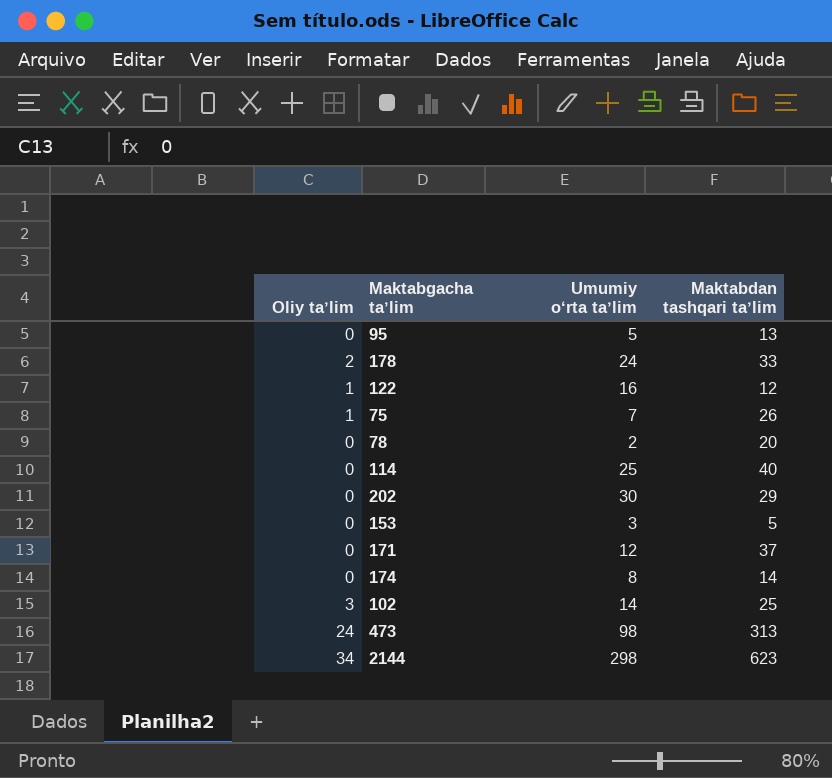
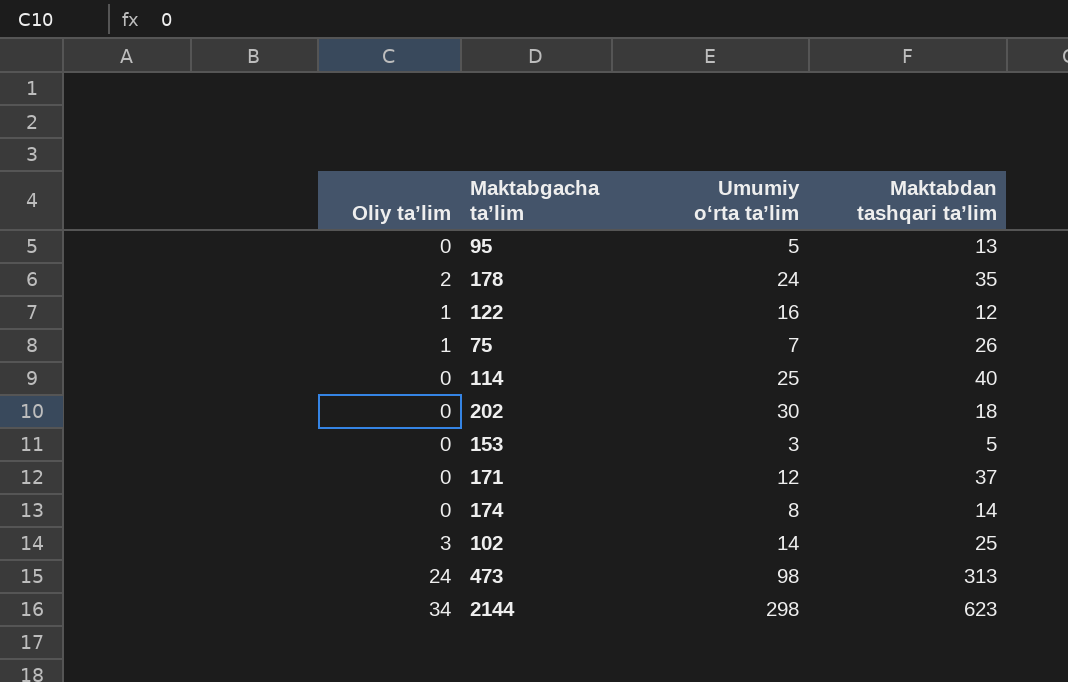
row 78: 0 | 2 | 20 -> none
178 | Maktabdan tashqari taʼlim: 33 -> 35
202 | Maktabdan tashqari taʼlim: 29 -> 18

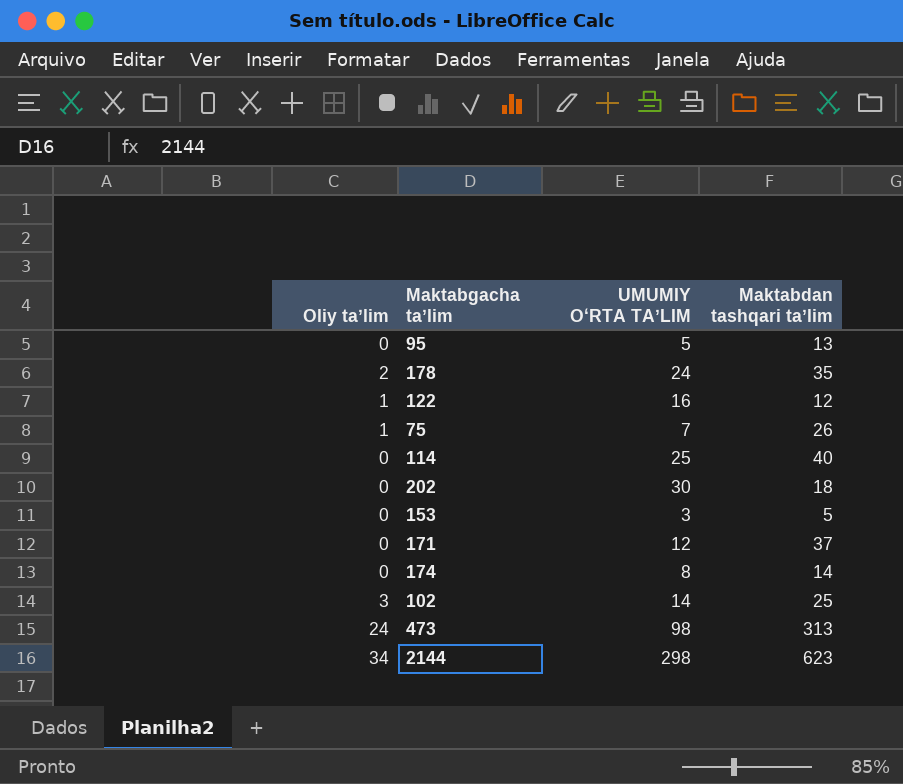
column name: Umumiy oʻrta taʼlim -> UMUMIY OʻRTA TAʼLIM

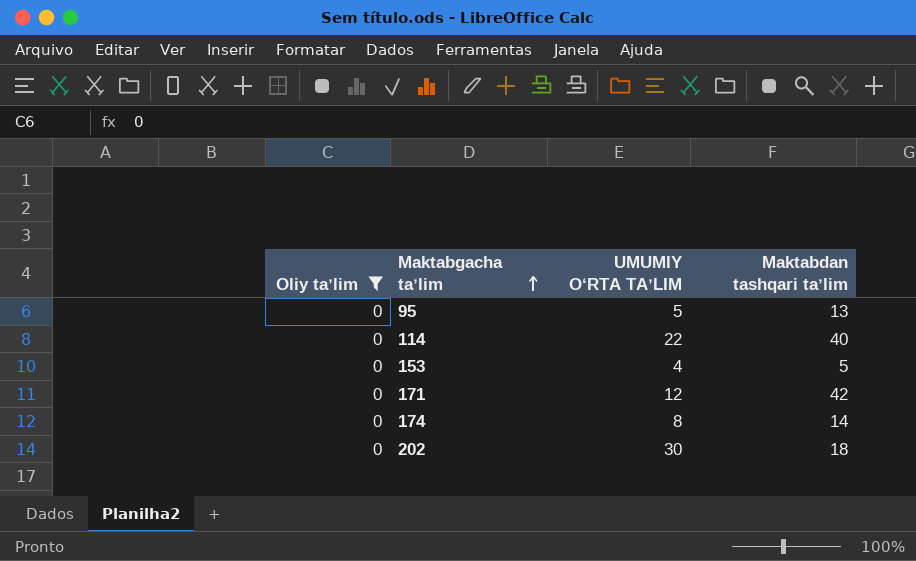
filter: none -> Oliy taʼlim = 0
row order: none -> Maktabgacha taʼlim ascending
114 | UMUMIY OʻRTA TAʼLIM: 25 -> 22
153 | UMUMIY OʻRTA TAʼLIM: 3 -> 4
171 | Maktabdan tashqari taʼlim: 37 -> 42

